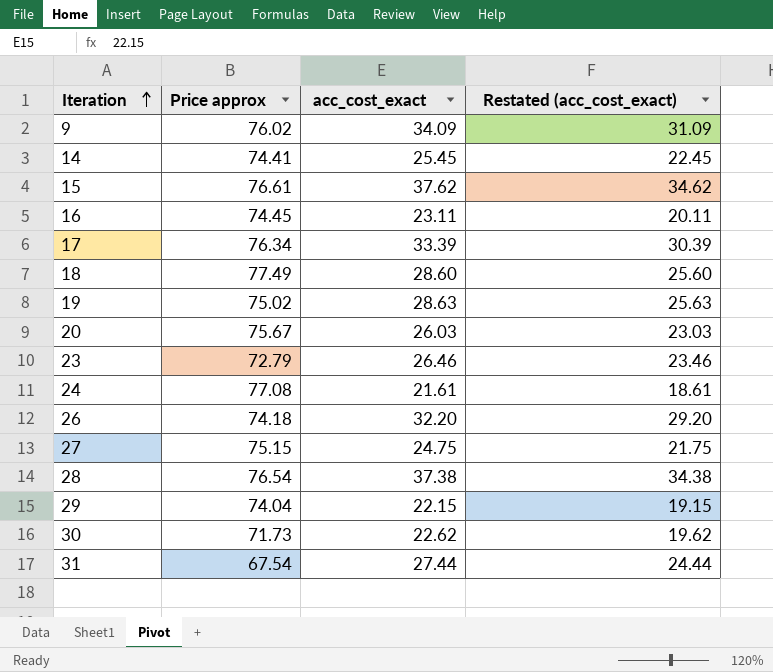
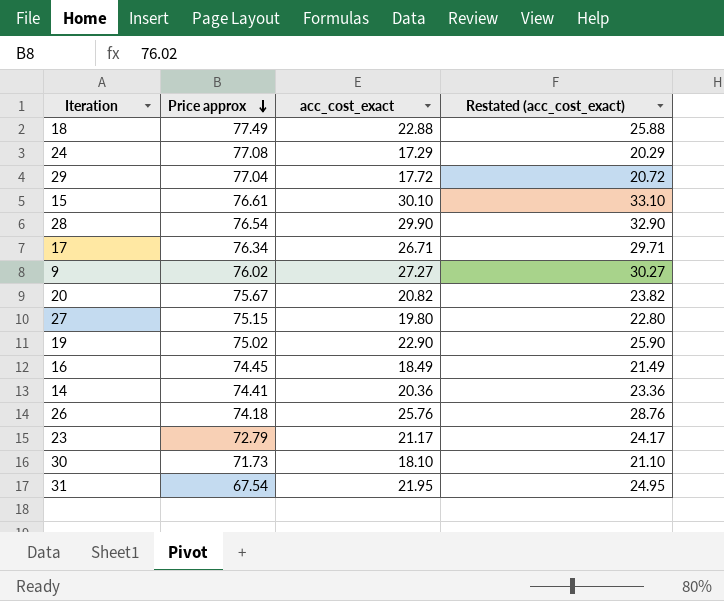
row order: Iteration ascending -> Price approx descending
column Restated (acc_cost_exact) | formula: [acc_cost_exact] - 3 -> [acc_cost_exact] + 3
18 | acc_cost_exact: 28.60 -> 22.88
24 | acc_cost_exact: 21.61 -> 17.29
29 | Price approx: 74.04 -> 77.04
29 | acc_cost_exact: 22.15 -> 17.72
15 | acc_cost_exact: 37.62 -> 30.10
28 | acc_cost_exact: 37.38 -> 29.90
17 | acc_cost_exact: 33.39 -> 26.71
9 | acc_cost_exact: 34.09 -> 27.27
20 | acc_cost_exact: 26.03 -> 20.82
27 | acc_cost_exact: 24.75 -> 19.80
19 | acc_cost_exact: 28.63 -> 22.90
16 | acc_cost_exact: 23.11 -> 18.49
14 | acc_cost_exact: 25.45 -> 20.36
26 | acc_cost_exact: 32.20 -> 25.76
23 | acc_cost_exact: 26.46 -> 21.17
30 | acc_cost_exact: 22.62 -> 18.10
31 | acc_cost_exact: 27.44 -> 21.95

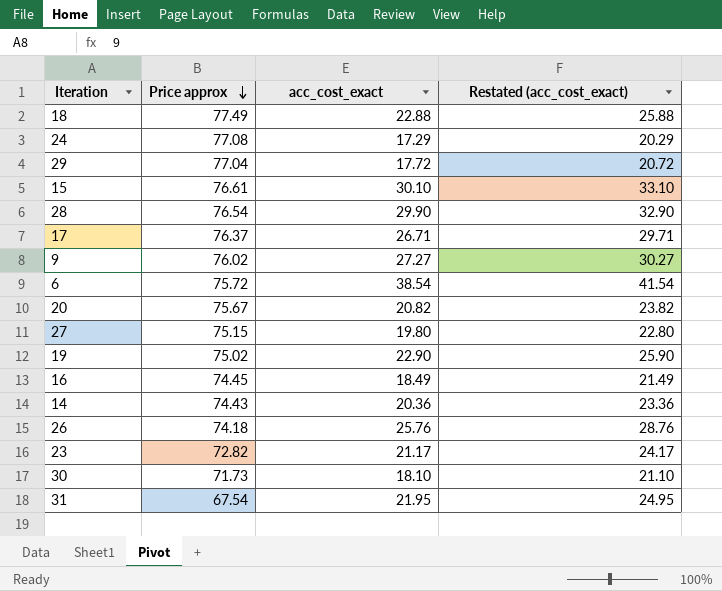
17 | Price approx: 76.34 -> 76.37
row 6: none -> 75.72 | 38.54 | 41.54
14 | Price approx: 74.41 -> 74.43
23 | Price approx: 72.79 -> 72.82

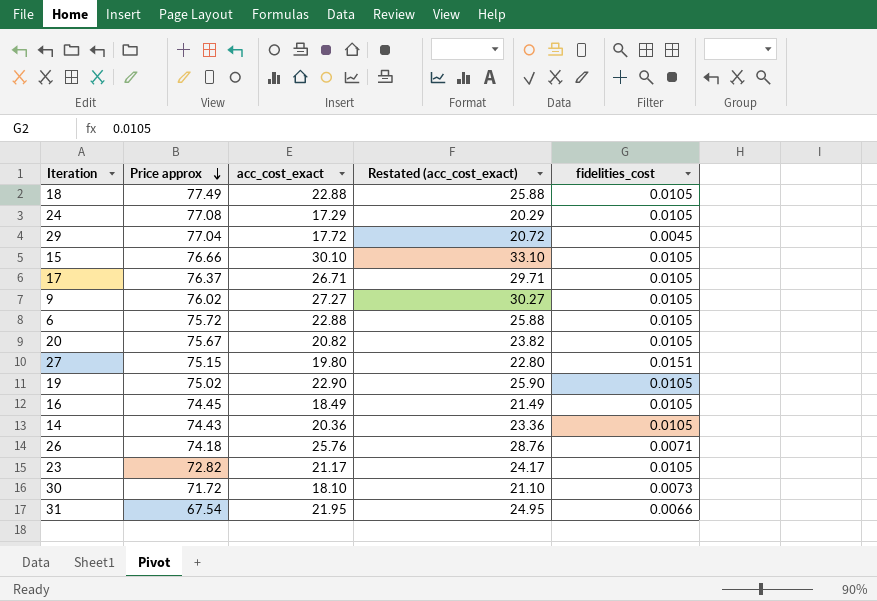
column fidelities_cost | position: none -> 5
row 28: 76.54 | 29.90 | 32.90 -> none
15 | Price approx: 76.61 -> 76.66
6 | acc_cost_exact: 38.54 -> 22.88
6 | Restated (acc_cost_exact): 41.54 -> 25.88
30 | Price approx: 71.73 -> 71.72

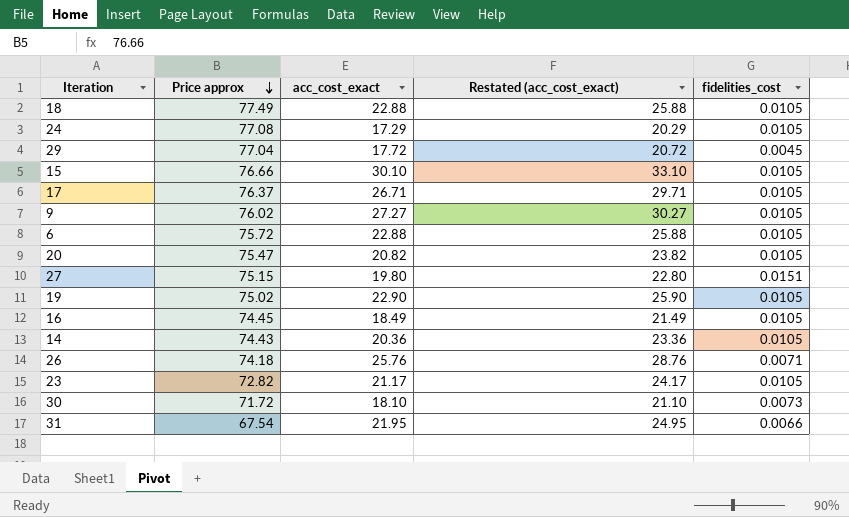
20 | Price approx: 75.67 -> 75.47

